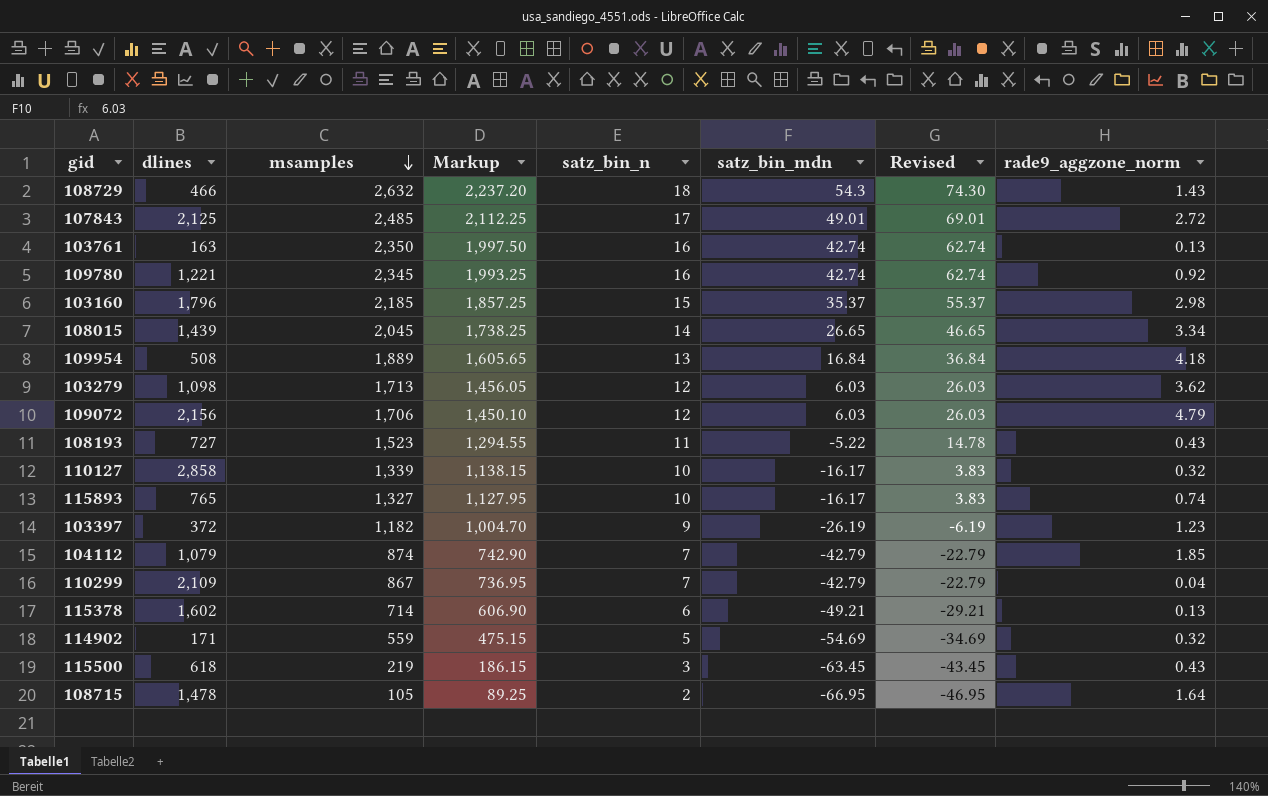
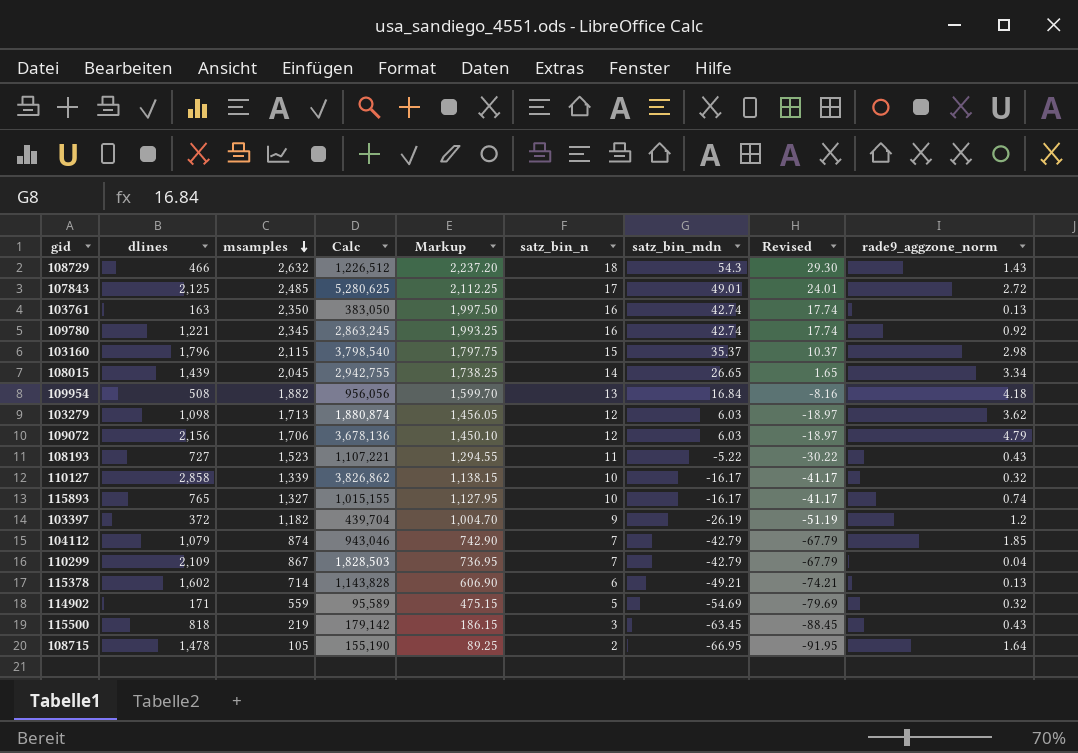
column Calc | formula: none -> [dlines] * [msamples]
column Revised | formula: [satz_bin_mdn] + 20 -> [satz_bin_mdn] - 25
103160 | msamples: 2,185 -> 2,115
103160 | Markup: 1,857.25 -> 1,797.75
109954 | msamples: 1,889 -> 1,882
109954 | Markup: 1,605.65 -> 1,599.70
103397 | rade9_aggzone_norm: 1.23 -> 1.2
115500 | dlines: 618 -> 818

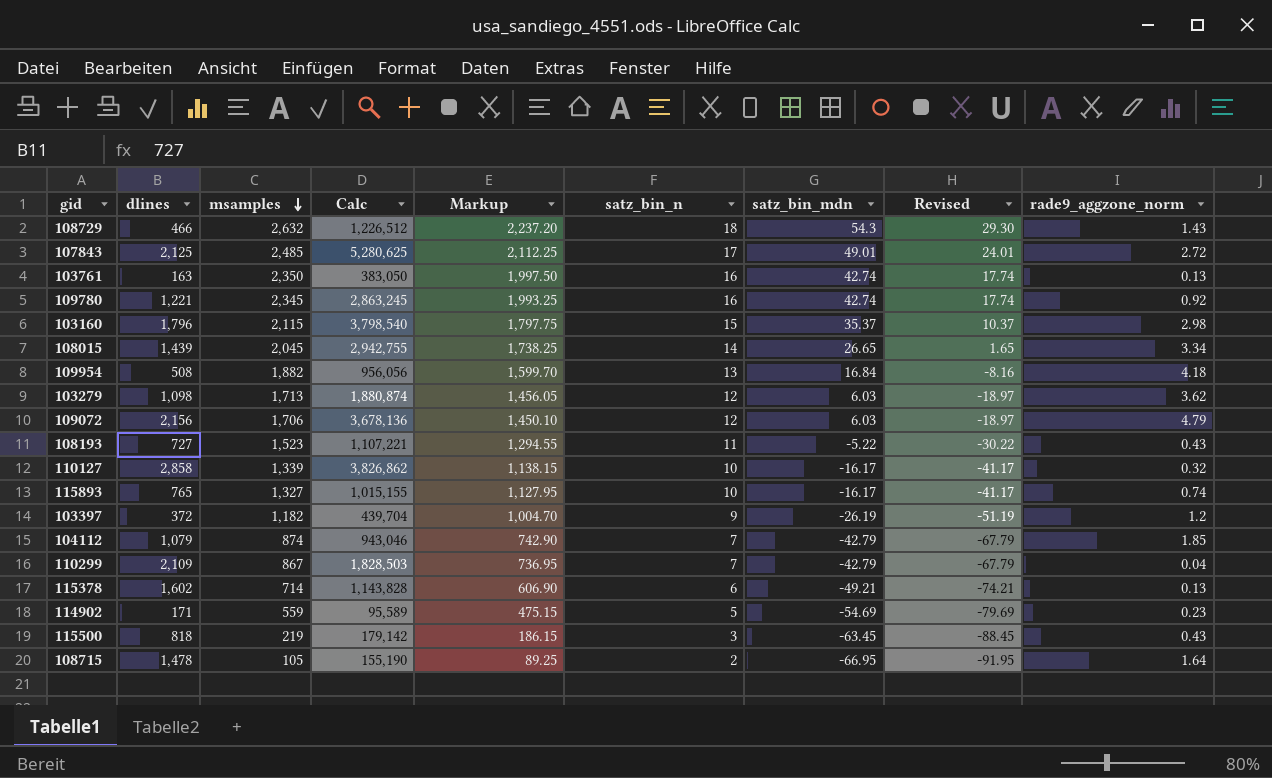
114902 | rade9_aggzone_norm: 0.32 -> 0.23

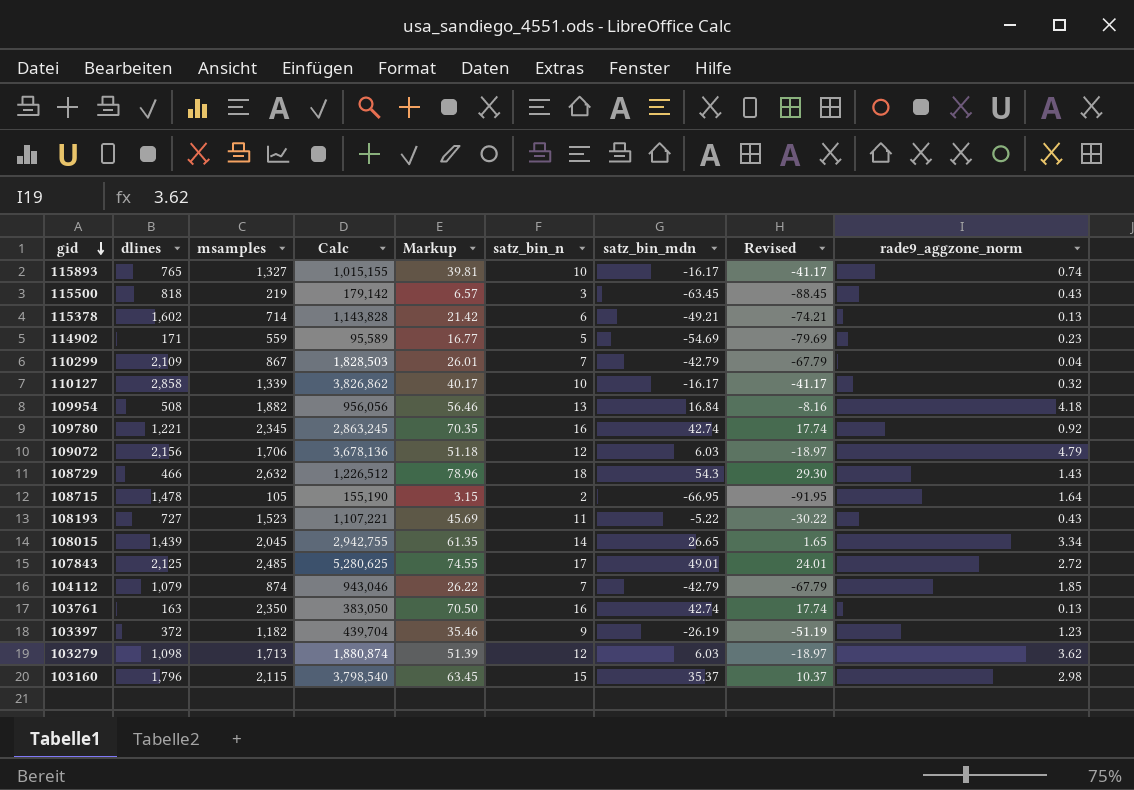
row order: msamples descending -> gid descending
column Markup | formula: [msamples] * 0.85 -> [msamples] * 0.03
103397 | rade9_aggzone_norm: 1.2 -> 1.23

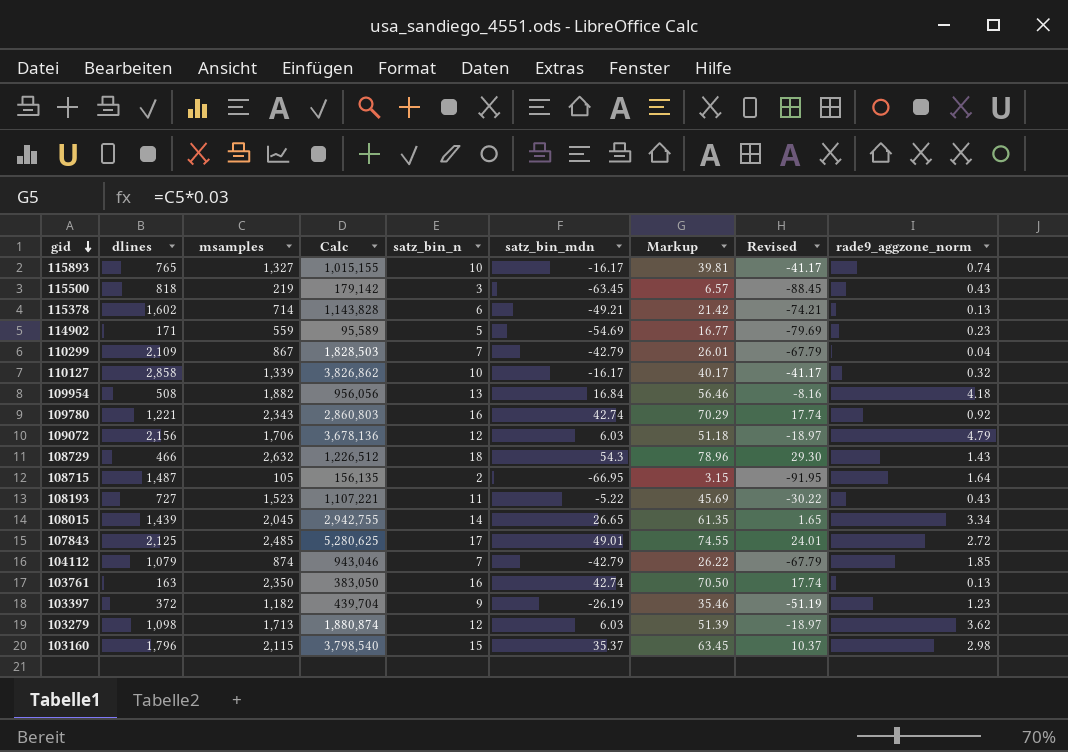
column Markup | position: 5 -> 7
109780 | msamples: 2,345 -> 2,343
109780 | Calc: 2,863,245 -> 2,860,803
109780 | Markup: 70.35 -> 70.29
108715 | dlines: 1,478 -> 1,487
108715 | Calc: 155,190 -> 156,135

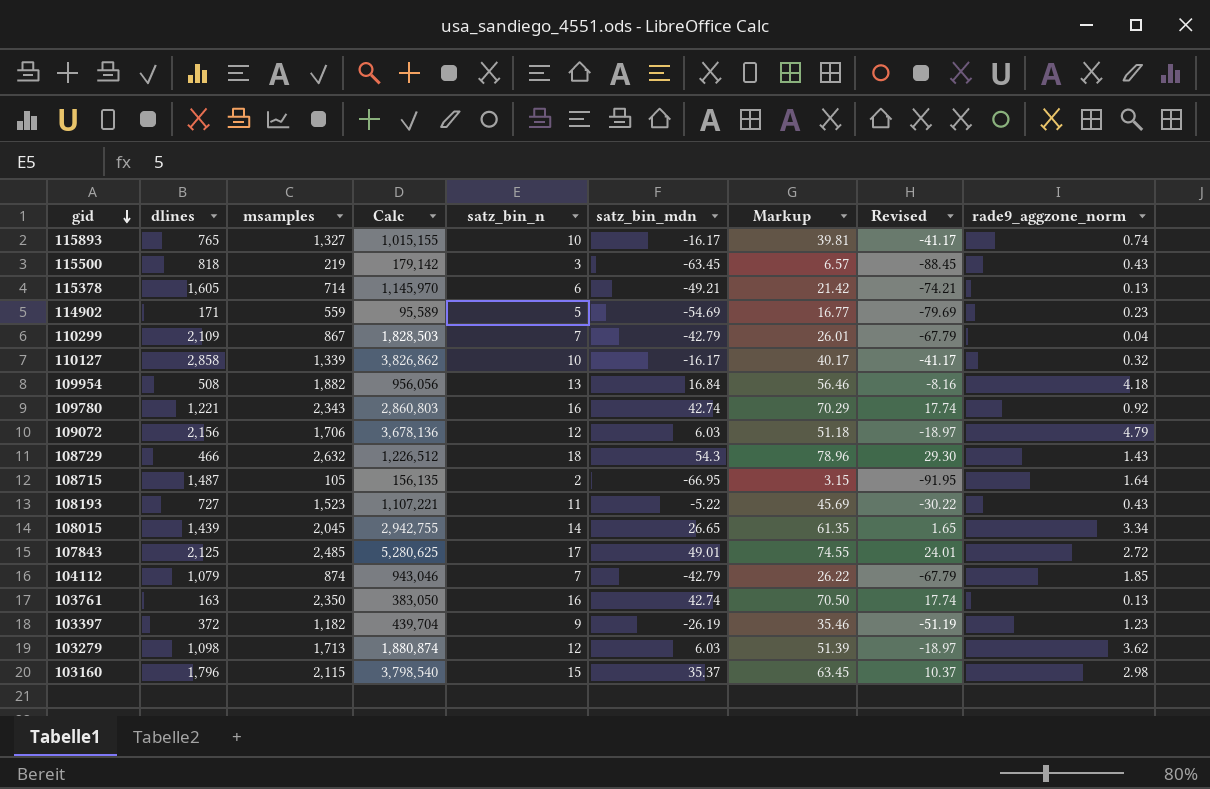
115378 | dlines: 1,602 -> 1,605
115378 | Calc: 1,143,828 -> 1,145,970

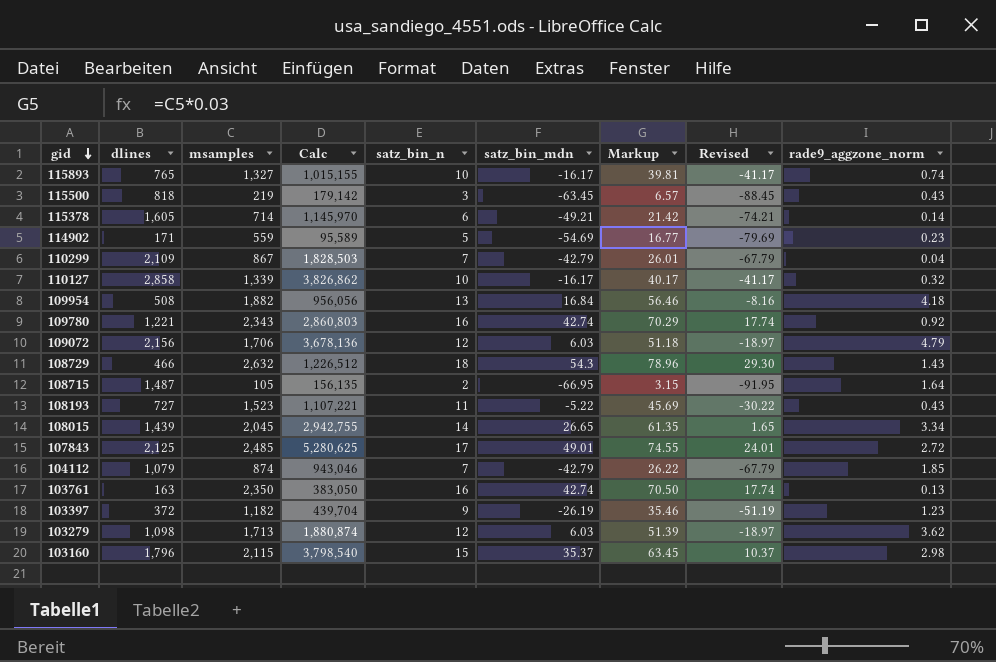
115378 | rade9_aggzone_norm: 0.13 -> 0.14

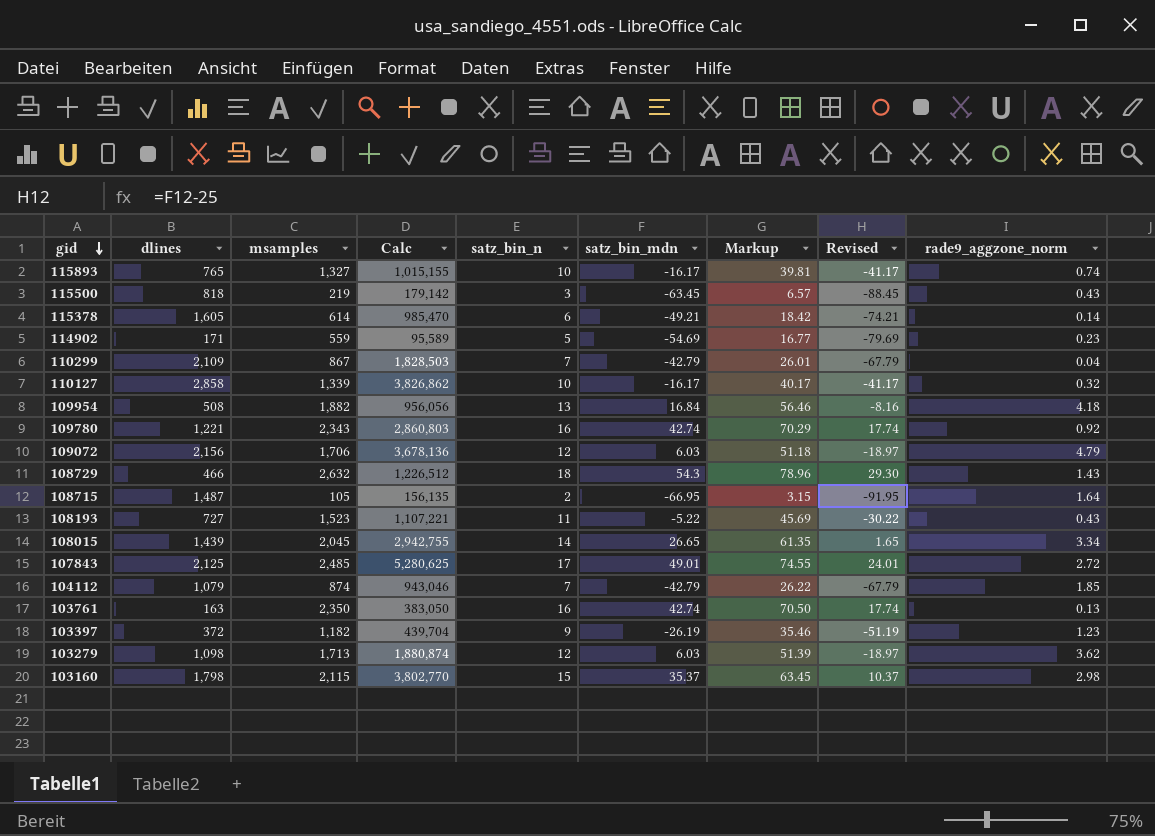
115378 | msamples: 714 -> 614
115378 | Calc: 1,145,970 -> 985,470
115378 | Markup: 21.42 -> 18.42
103160 | dlines: 1,796 -> 1,798
103160 | Calc: 3,798,540 -> 3,802,770

